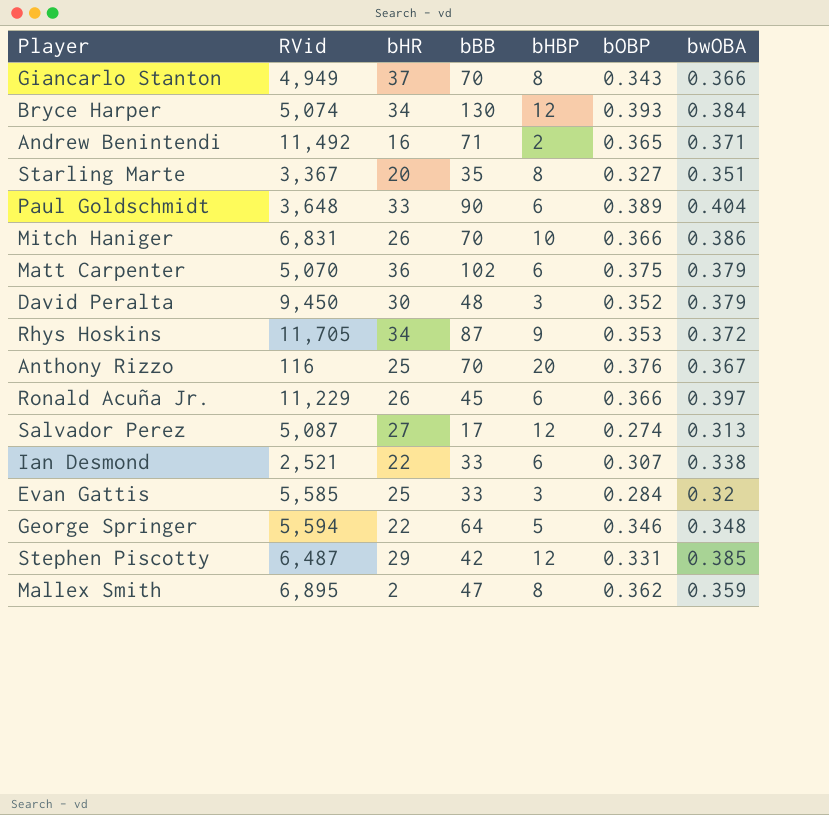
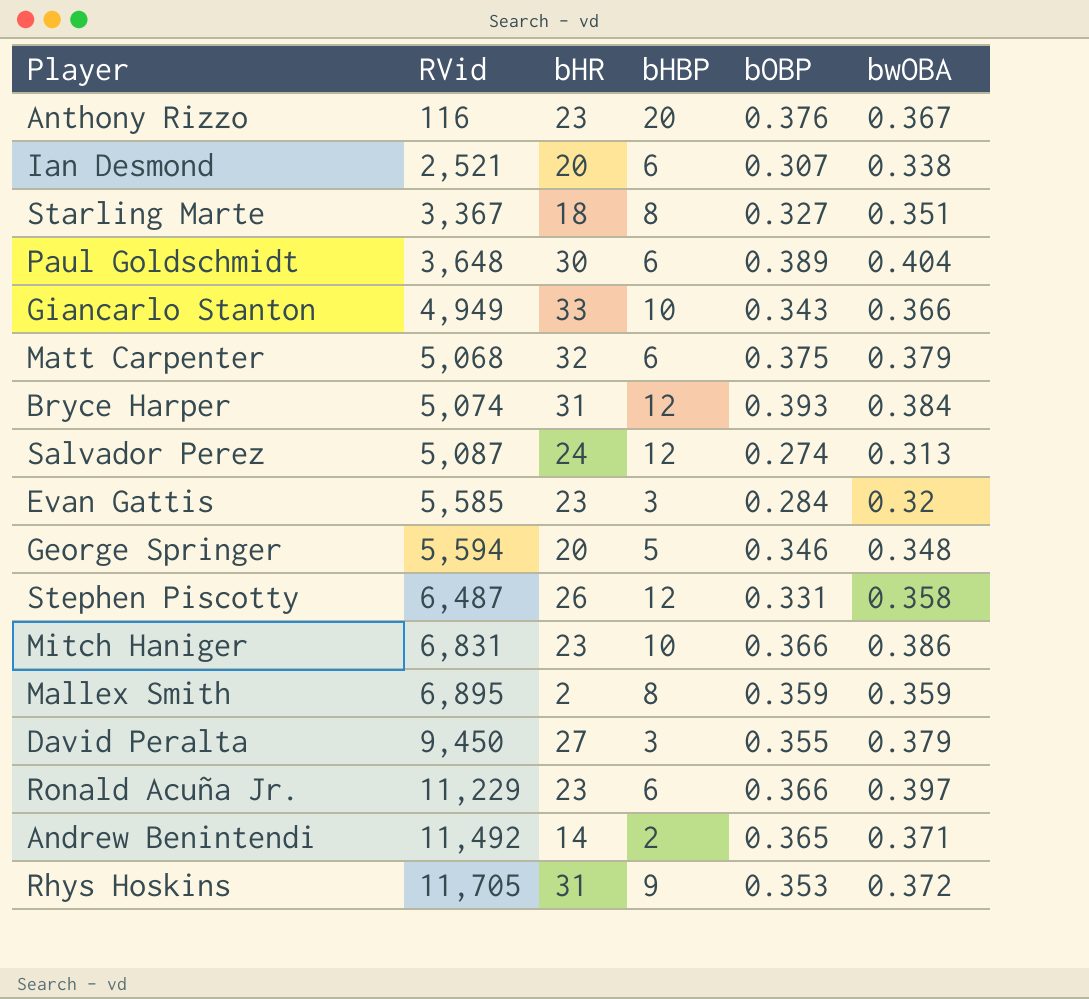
row order: none -> RVid ascending
column bBB | position: 4 -> none
Anthony Rizzo | bHR: 25 -> 23
Ian Desmond | bHR: 22 -> 20
Starling Marte | bHR: 20 -> 18
Paul Goldschmidt | bHR: 33 -> 30
Giancarlo Stanton | bHR: 37 -> 33
Giancarlo Stanton | bHBP: 8 -> 10
Matt Carpenter | RVid: 5,070 -> 5,068
Matt Carpenter | bHR: 36 -> 32
Bryce Harper | bHR: 34 -> 31
Salvador Perez | bHR: 27 -> 24
Evan Gattis | bHR: 25 -> 23
George Springer | bHR: 22 -> 20
Stephen Piscotty | bHR: 29 -> 26
Stephen Piscotty | bwOBA: 0.385 -> 0.358
Mitch Haniger | bHR: 26 -> 23
Mallex Smith | bOBP: 0.362 -> 0.359
David Peralta | bHR: 30 -> 27
David Peralta | bOBP: 0.352 -> 0.355
Ronald Acuña Jr. | bHR: 26 -> 23
Andrew Benintendi | bHR: 16 -> 14
Rhys Hoskins | bHR: 34 -> 31

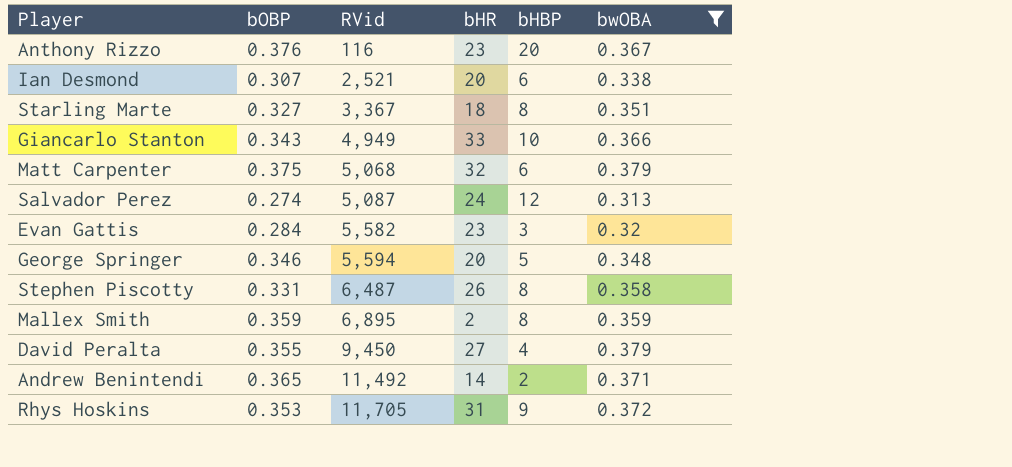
filter: none -> bwOBA <= 0.379
column bOBP | position: 5 -> 2
Evan Gattis | RVid: 5,585 -> 5,582
Stephen Piscotty | bHBP: 12 -> 8
David Peralta | bHBP: 3 -> 4

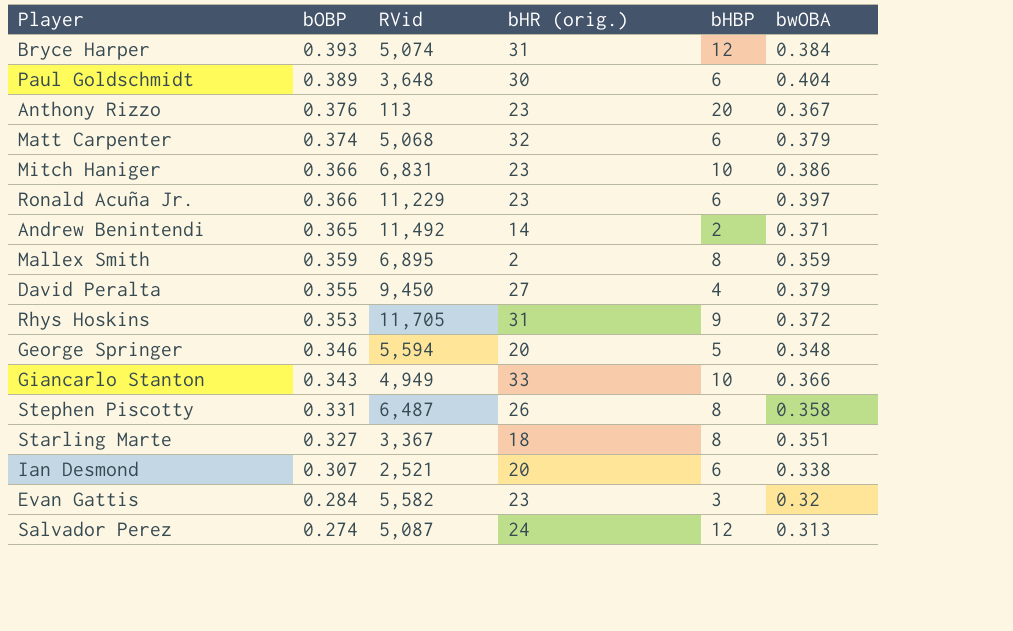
filter: bwOBA <= 0.379 -> none
row order: RVid ascending -> bOBP descending
column name: bHR -> bHR (orig.)
Anthony Rizzo | RVid: 116 -> 113
Matt Carpenter | bOBP: 0.375 -> 0.374

